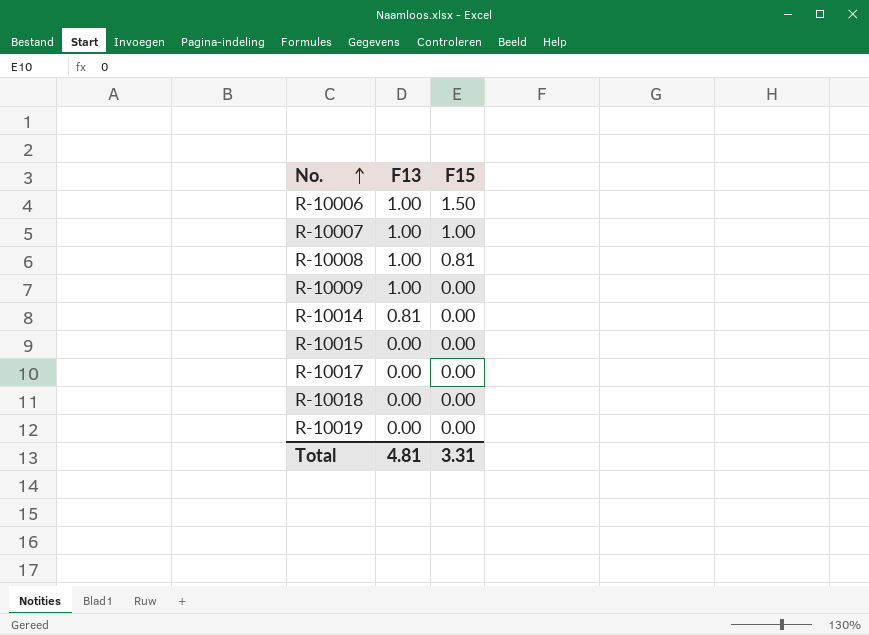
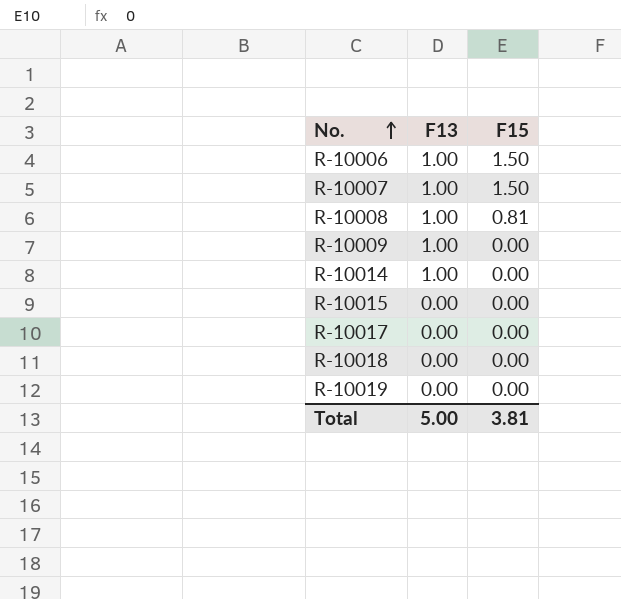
R-10007 | F15: 1.00 -> 1.50
R-10014 | F13: 0.81 -> 1.00
Total | F13: 4.81 -> 5.00
Total | F15: 3.31 -> 3.81

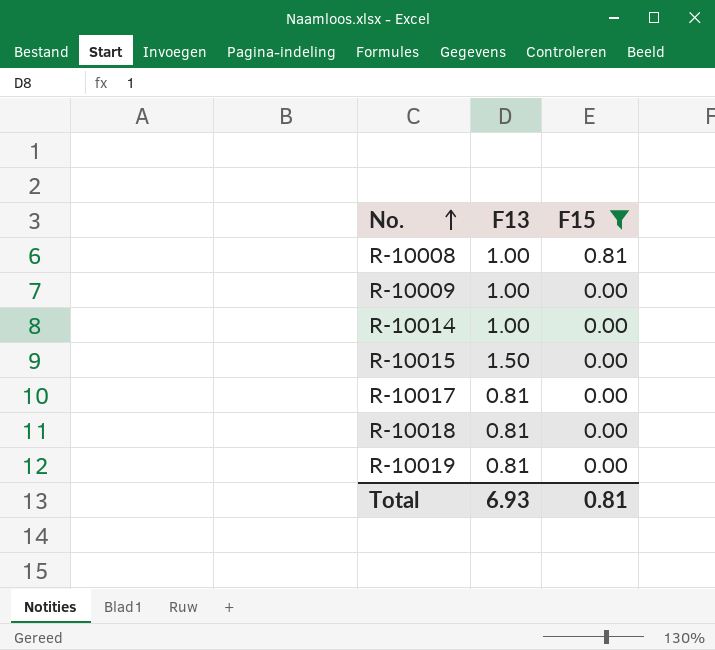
filter: none -> F15 != 1.50
R-10015 | F13: 0.00 -> 1.50
R-10017 | F13: 0.00 -> 0.81
R-10018 | F13: 0.00 -> 0.81
R-10019 | F13: 0.00 -> 0.81
Total | F13: 5.00 -> 6.93
Total | F15: 3.81 -> 0.81

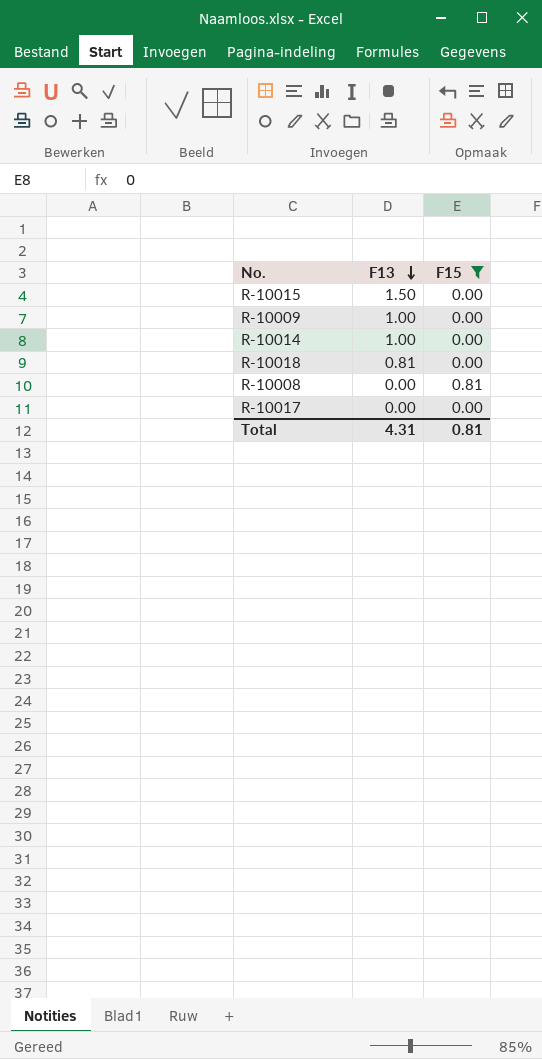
row order: No. ascending -> F13 descending
row R-10019: 0.81 | 0.00 -> none
R-10008 | F13: 1.00 -> 0.00
R-10017 | F13: 0.81 -> 0.00
Total | F13: 6.93 -> 4.31

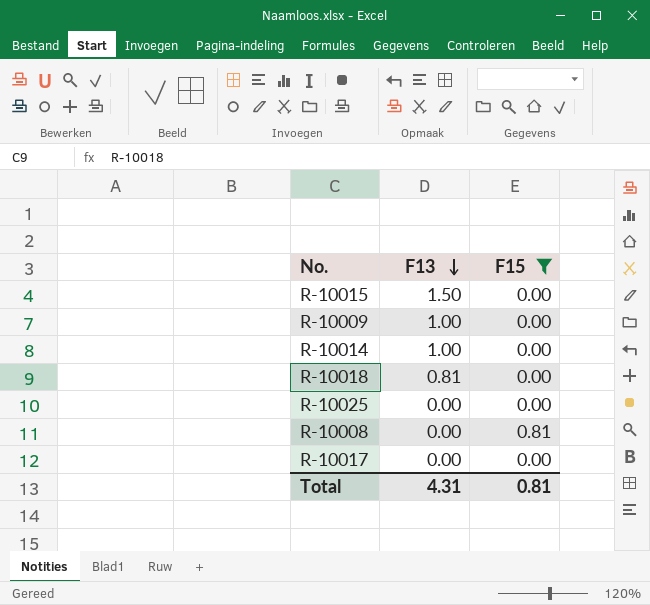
row R-10025: none -> 0.00 | 0.00

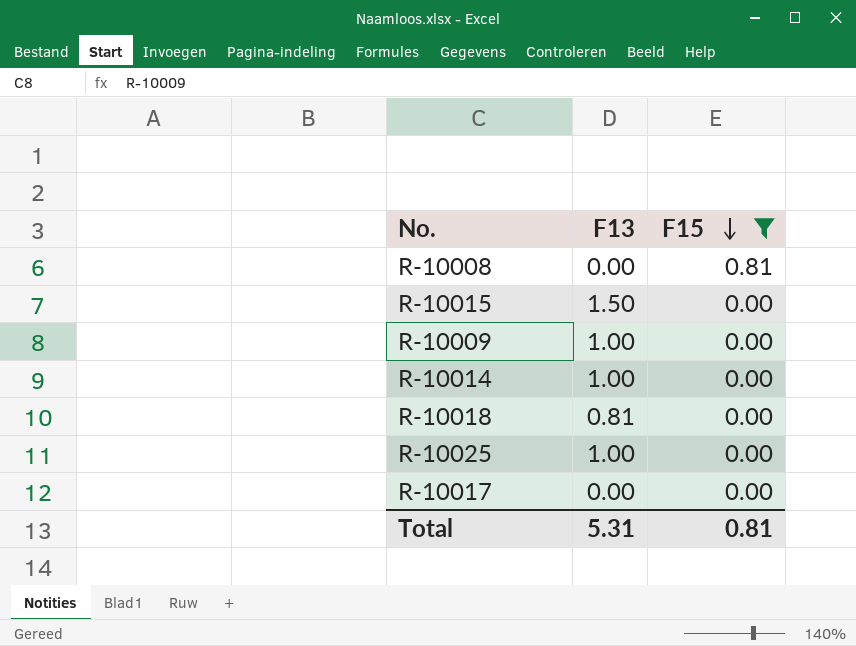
row order: F13 descending -> F15 descending
R-10025 | F13: 0.00 -> 1.00
Total | F13: 4.31 -> 5.31

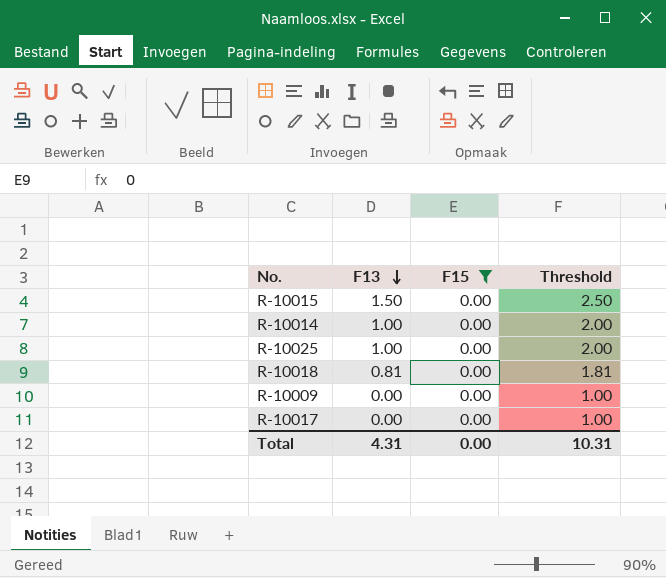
row order: F15 descending -> F13 descending
column Threshold | formula: none -> [F13] + 1
row R-10008: 0.00 | 0.81 -> none
R-10009 | F13: 1.00 -> 0.00
Total | F13: 5.31 -> 4.31
Total | F15: 0.81 -> 0.00

